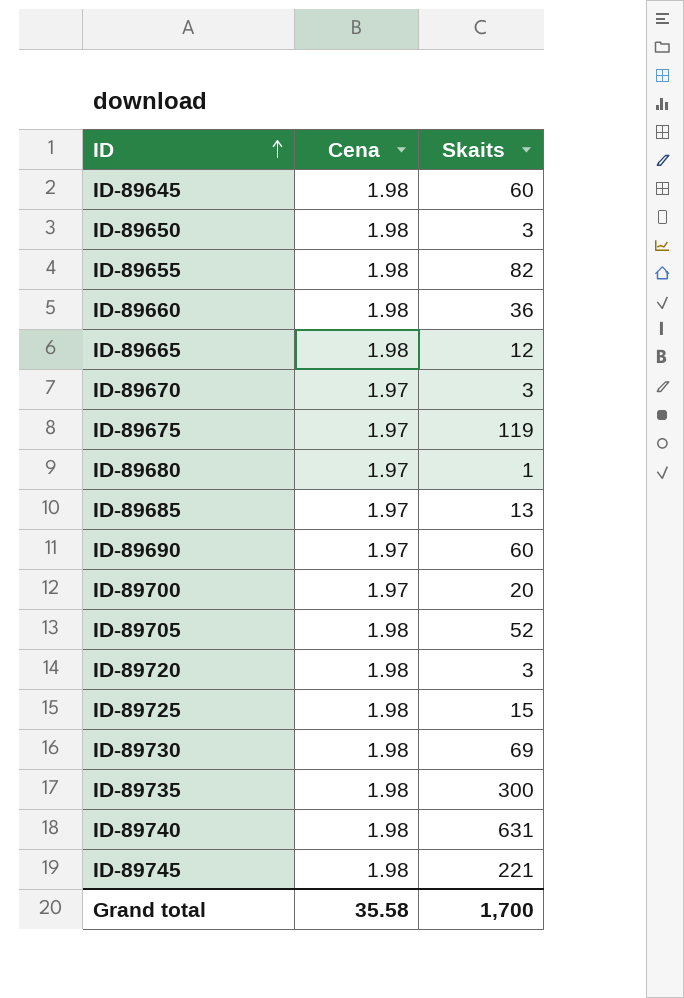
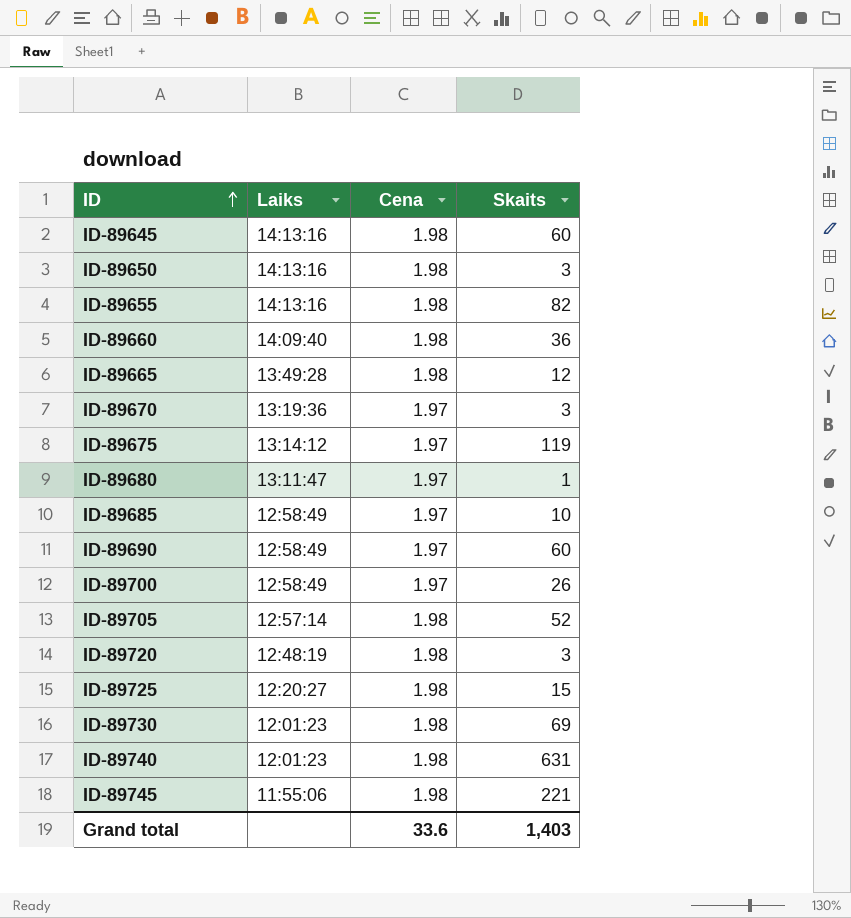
column Laiks | position: none -> 2
row ID-89735: 1.98 | 300 -> none
ID-89685 | Skaits: 13 -> 10
ID-89700 | Skaits: 20 -> 26
Grand total | Cena: 35.58 -> 33.6
Grand total | Skaits: 1,700 -> 1,403

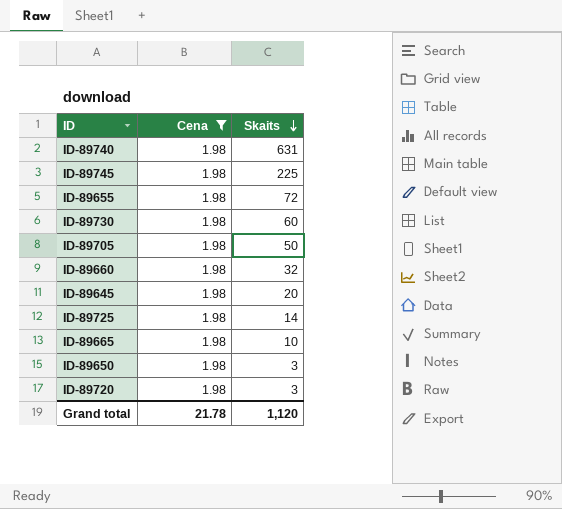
filter: none -> Cena = 1.98
row order: ID ascending -> Skaits descending
column Laiks | position: 2 -> none
ID-89745 | Skaits: 221 -> 225
ID-89655 | Skaits: 82 -> 72
ID-89730 | Skaits: 69 -> 60
ID-89705 | Skaits: 52 -> 50
ID-89660 | Skaits: 36 -> 32
ID-89645 | Skaits: 60 -> 20
ID-89725 | Skaits: 15 -> 14
ID-89665 | Skaits: 12 -> 10
Grand total | Cena: 33.6 -> 21.78
Grand total | Skaits: 1,403 -> 1,120

